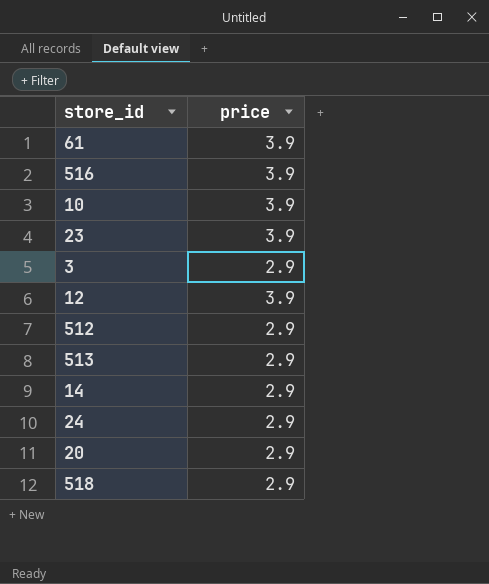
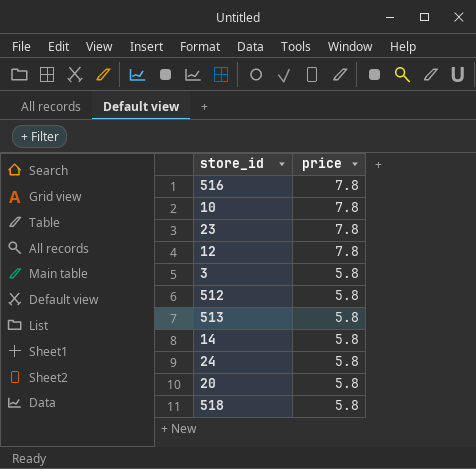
row order: none -> price descending
row 61: 3.9 -> none
516 | price: 3.9 -> 7.8
10 | price: 3.9 -> 7.8
23 | price: 3.9 -> 7.8
12 | price: 3.9 -> 7.8
3 | price: 2.9 -> 5.8
512 | price: 2.9 -> 5.8
513 | price: 2.9 -> 5.8
14 | price: 2.9 -> 5.8
24 | price: 2.9 -> 5.8
20 | price: 2.9 -> 5.8
518 | price: 2.9 -> 5.8

